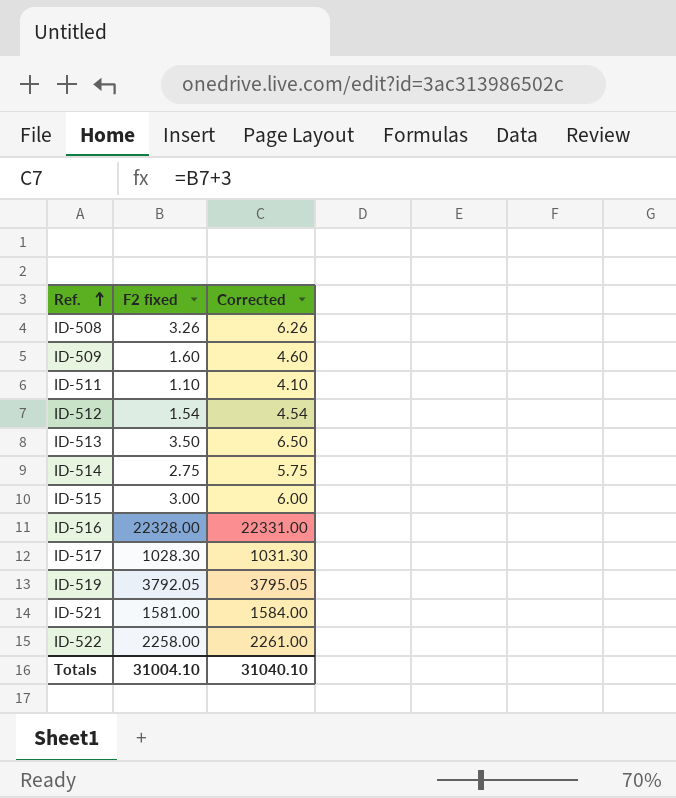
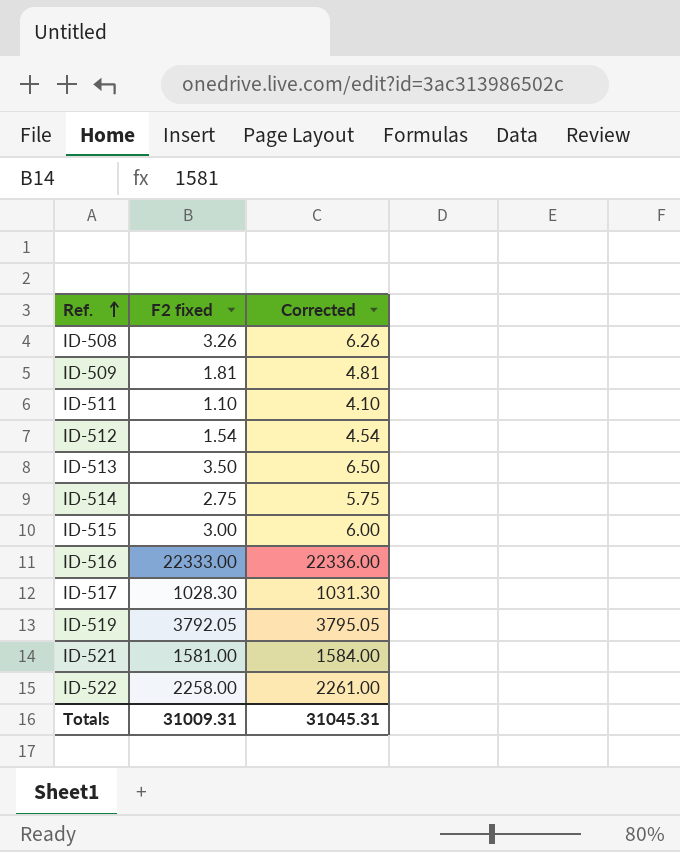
ID-509 | F2 fixed: 1.60 -> 1.81
ID-509 | Corrected: 4.60 -> 4.81
ID-516 | F2 fixed: 22328.00 -> 22333.00
ID-516 | Corrected: 22331.00 -> 22336.00
Totals | F2 fixed: 31004.10 -> 31009.31
Totals | Corrected: 31040.10 -> 31045.31

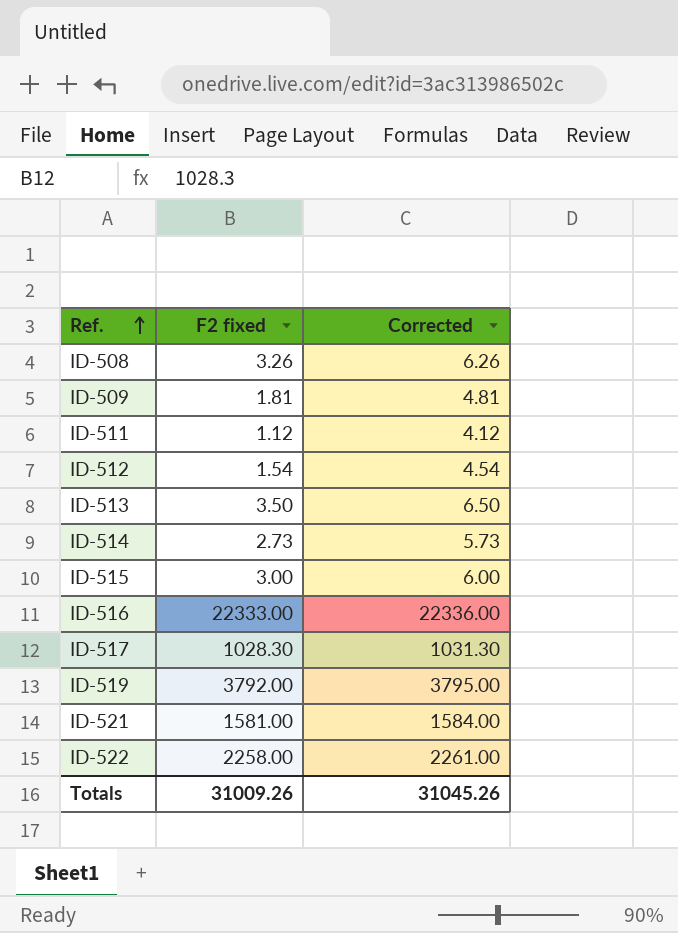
ID-511 | F2 fixed: 1.10 -> 1.12
ID-511 | Corrected: 4.10 -> 4.12
ID-514 | F2 fixed: 2.75 -> 2.73
ID-514 | Corrected: 5.75 -> 5.73
ID-519 | F2 fixed: 3792.05 -> 3792.00
ID-519 | Corrected: 3795.05 -> 3795.00
Totals | F2 fixed: 31009.31 -> 31009.26
Totals | Corrected: 31045.31 -> 31045.26

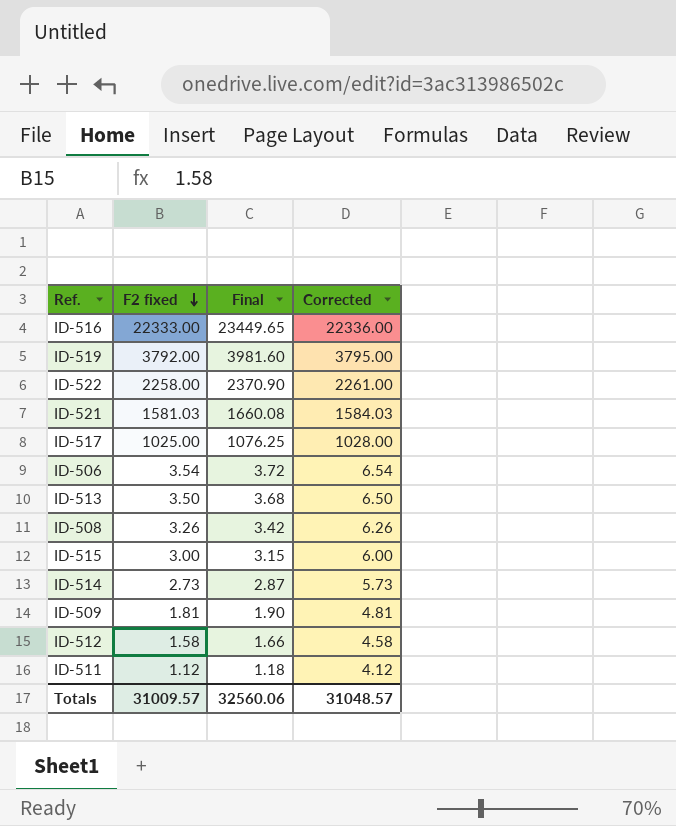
row order: Ref. ascending -> F2 fixed descending
column Final | formula: none -> [F2 fixed] * 1.05
ID-521 | F2 fixed: 1581.00 -> 1581.03
ID-521 | Corrected: 1584.00 -> 1584.03
ID-517 | F2 fixed: 1028.30 -> 1025.00
ID-517 | Corrected: 1031.30 -> 1028.00
row ID-506: none -> 3.54 | 3.72 | 6.54
ID-512 | F2 fixed: 1.54 -> 1.58
ID-512 | Corrected: 4.54 -> 4.58
Totals | F2 fixed: 31009.26 -> 31009.57
Totals | Corrected: 31045.26 -> 31048.57

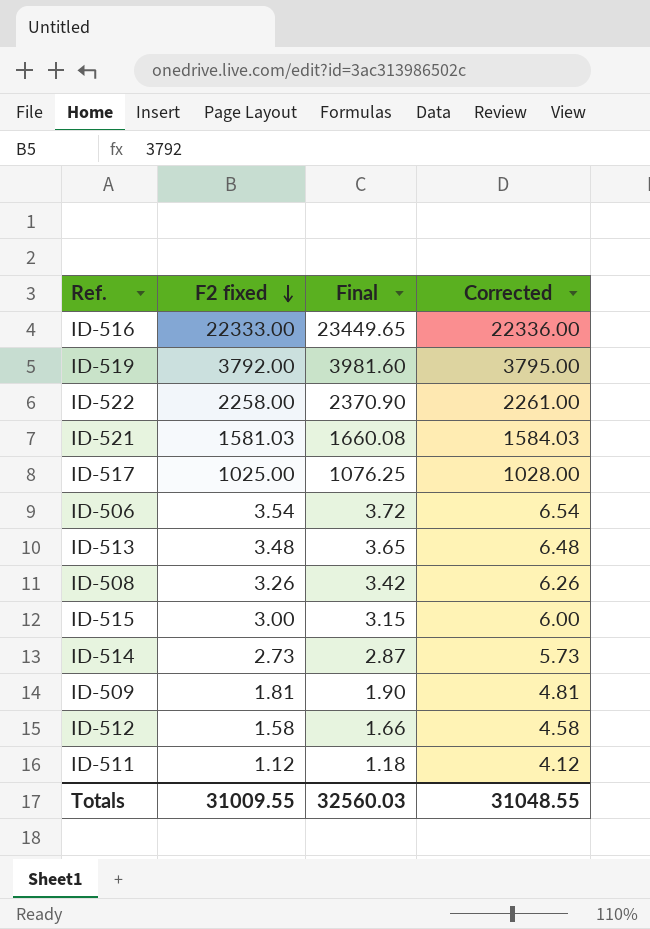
ID-513 | F2 fixed: 3.50 -> 3.48
ID-513 | Final: 3.68 -> 3.65
ID-513 | Corrected: 6.50 -> 6.48
Totals | F2 fixed: 31009.57 -> 31009.55
Totals | Final: 32560.06 -> 32560.03
Totals | Corrected: 31048.57 -> 31048.55

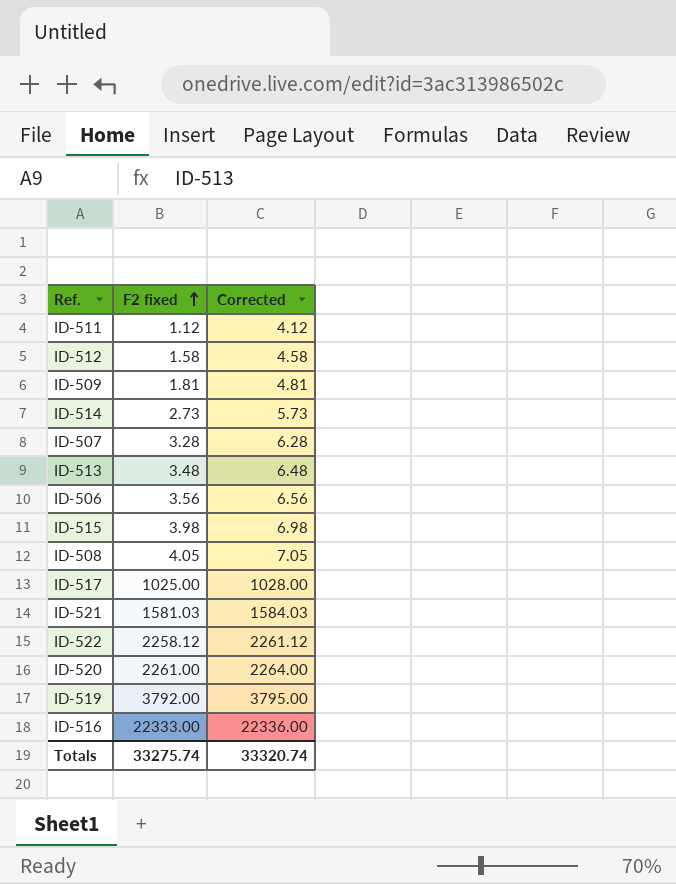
row order: F2 fixed descending -> F2 fixed ascending
column Final | formula: [F2 fixed] * 1.05 -> none
row ID-507: none -> 3.28 | 6.28
ID-506 | F2 fixed: 3.54 -> 3.56
ID-506 | Corrected: 6.54 -> 6.56
ID-515 | F2 fixed: 3.00 -> 3.98
ID-515 | Corrected: 6.00 -> 6.98
ID-508 | F2 fixed: 3.26 -> 4.05
ID-508 | Corrected: 6.26 -> 7.05
ID-522 | F2 fixed: 2258.00 -> 2258.12
ID-522 | Corrected: 2261.00 -> 2261.12
row ID-520: none -> 2261.00 | 2264.00
Totals | F2 fixed: 31009.55 -> 33275.74
Totals | Corrected: 31048.55 -> 33320.74

